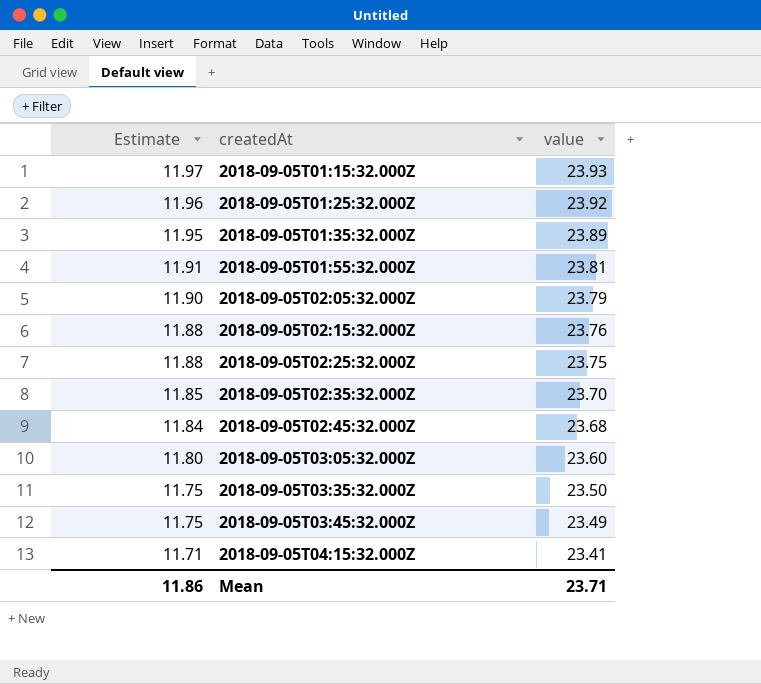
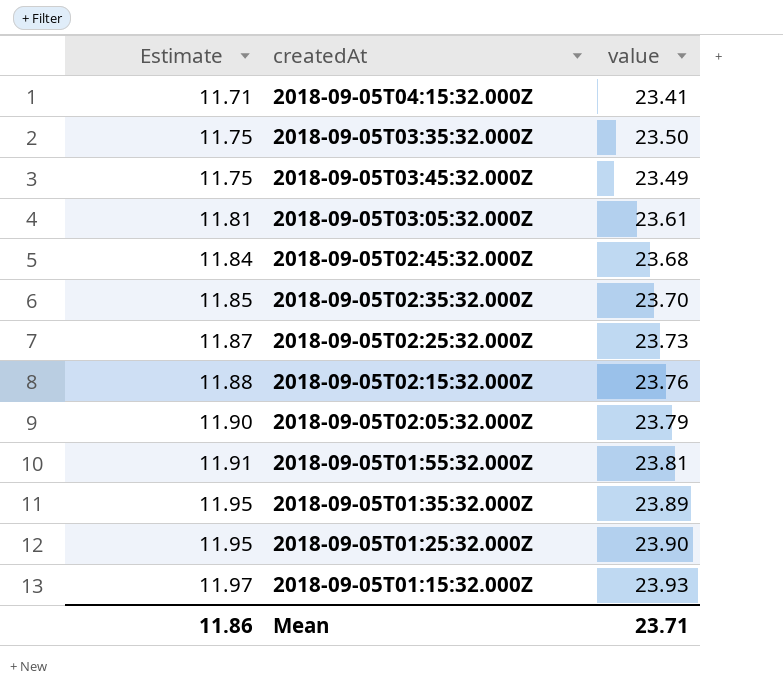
row order: Estimate descending -> Estimate ascending
2018-09-05T03:05:32.000Z | Estimate: 11.80 -> 11.81
2018-09-05T03:05:32.000Z | value: 23.60 -> 23.61
2018-09-05T02:25:32.000Z | Estimate: 11.88 -> 11.87
2018-09-05T02:25:32.000Z | value: 23.75 -> 23.73
2018-09-05T01:25:32.000Z | Estimate: 11.96 -> 11.95
2018-09-05T01:25:32.000Z | value: 23.92 -> 23.90

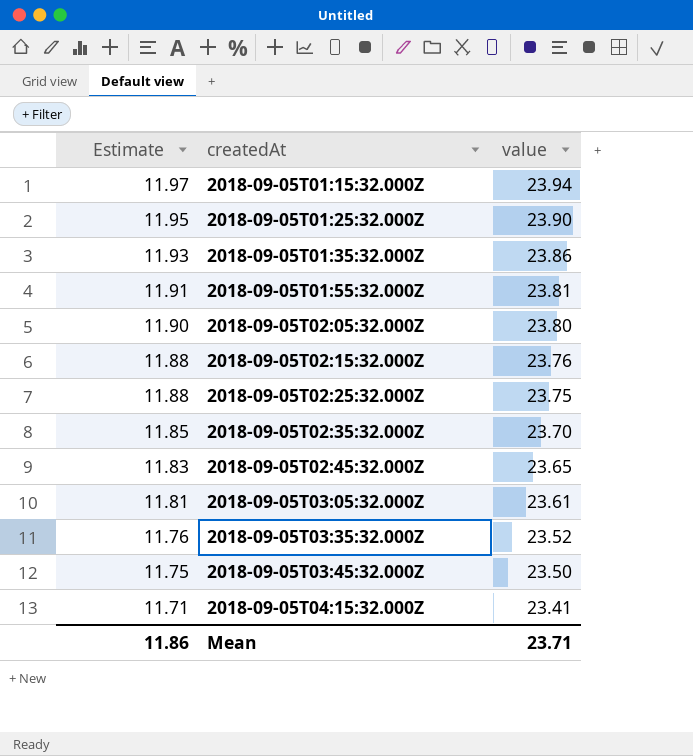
row order: Estimate ascending -> Estimate descending
2018-09-05T01:15:32.000Z | value: 23.93 -> 23.94
2018-09-05T01:35:32.000Z | Estimate: 11.95 -> 11.93
2018-09-05T01:35:32.000Z | value: 23.89 -> 23.86
2018-09-05T02:05:32.000Z | value: 23.79 -> 23.80
2018-09-05T02:25:32.000Z | Estimate: 11.87 -> 11.88
2018-09-05T02:25:32.000Z | value: 23.73 -> 23.75
2018-09-05T02:45:32.000Z | Estimate: 11.84 -> 11.83
2018-09-05T02:45:32.000Z | value: 23.68 -> 23.65
2018-09-05T03:35:32.000Z | Estimate: 11.75 -> 11.76
2018-09-05T03:35:32.000Z | value: 23.50 -> 23.52
2018-09-05T03:45:32.000Z | value: 23.49 -> 23.50

